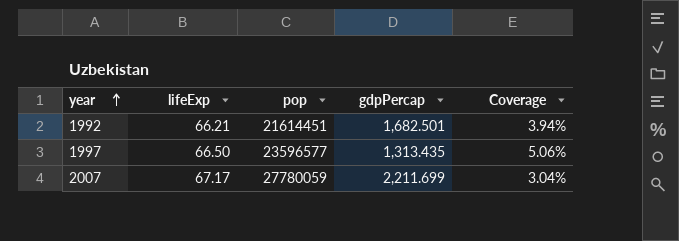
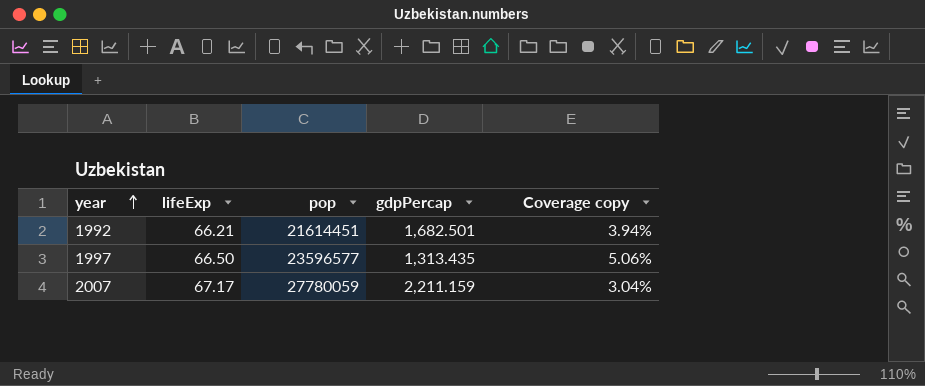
column name: Coverage -> Coverage copy
2007 | gdpPercap: 2,211.699 -> 2,211.159

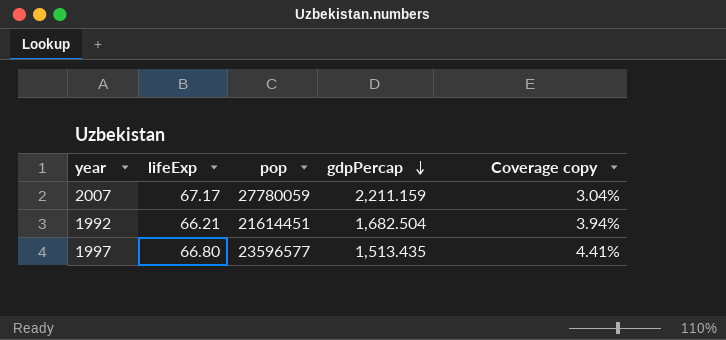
row order: year ascending -> gdpPercap descending
1992 | gdpPercap: 1,682.501 -> 1,682.504
1997 | lifeExp: 66.50 -> 66.80
1997 | gdpPercap: 1,313.435 -> 1,513.435
1997 | Coverage copy: 5.06% -> 4.41%

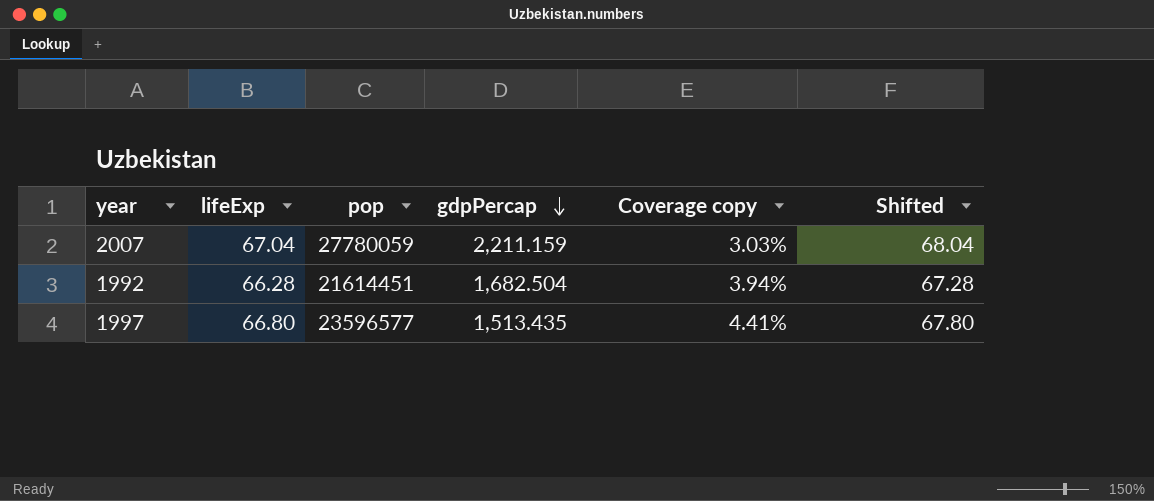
column Shifted | formula: none -> [lifeExp] + 1
2007 | lifeExp: 67.17 -> 67.04
2007 | Coverage copy: 3.04% -> 3.03%
1992 | lifeExp: 66.21 -> 66.28

